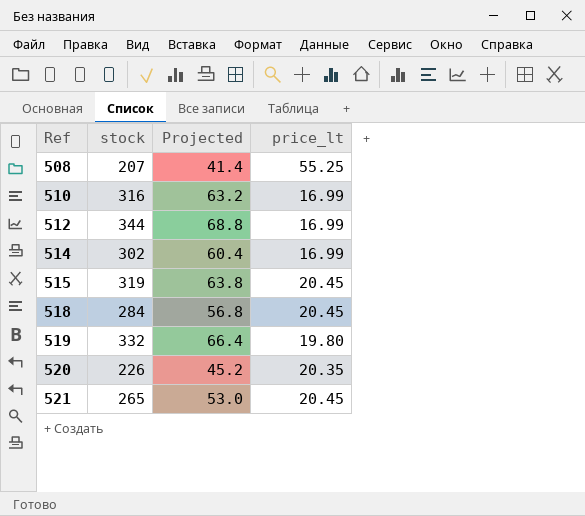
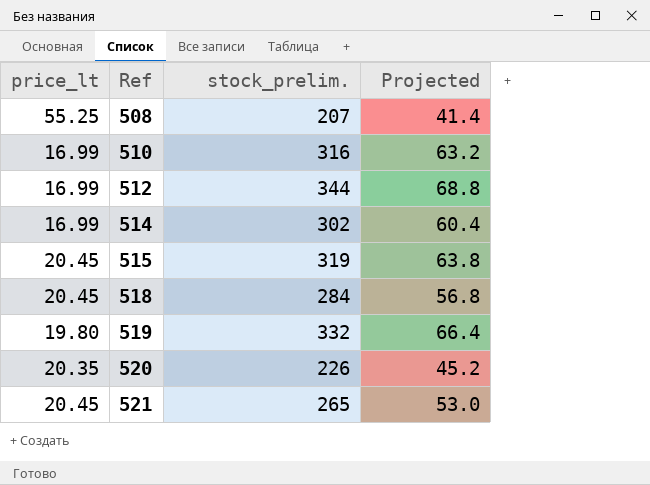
column price_lt | position: 4 -> 1
column name: stock -> stock_prelim.

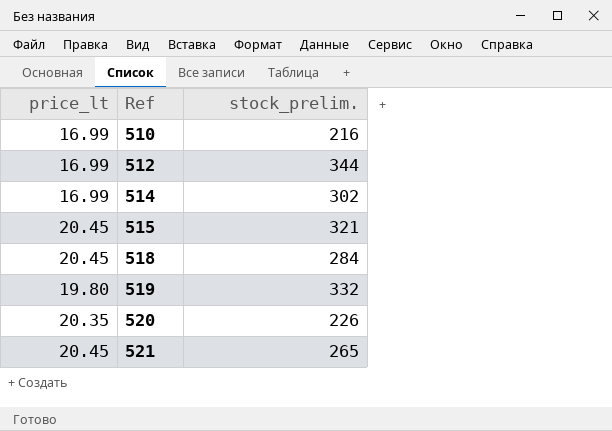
column Projected | formula: [stock_prelim.] * 0.2 -> none
row 508: 55.25 | 207 | 41.4 -> none
510 | stock_prelim.: 316 -> 216
515 | stock_prelim.: 319 -> 321

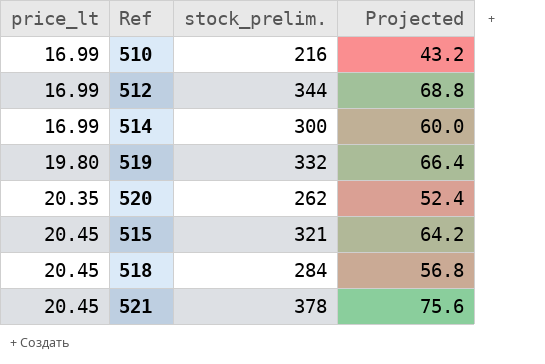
row order: Ref ascending -> price_lt ascending
column Projected | formula: none -> [stock_prelim.] * 0.2
514 | stock_prelim.: 302 -> 300
520 | stock_prelim.: 226 -> 262
521 | stock_prelim.: 265 -> 378

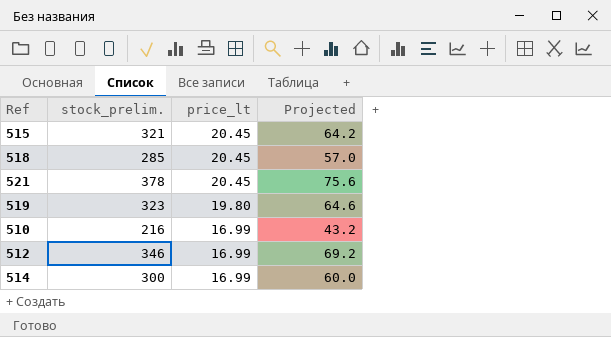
row order: price_lt ascending -> price_lt descending
column price_lt | position: 1 -> 3
row 520: 20.35 | 262 | 52.4 -> none
518 | stock_prelim.: 284 -> 285
518 | Projected: 56.8 -> 57.0
519 | stock_prelim.: 332 -> 323
519 | Projected: 66.4 -> 64.6
512 | stock_prelim.: 344 -> 346
512 | Projected: 68.8 -> 69.2

